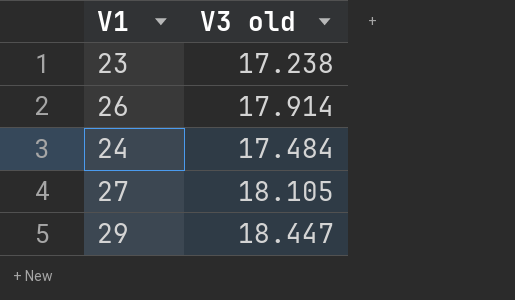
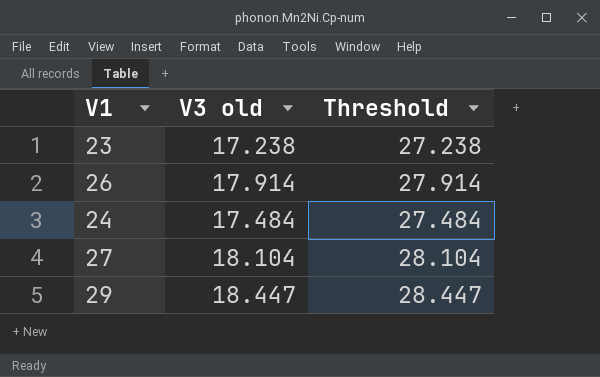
column Threshold | formula: none -> [V3 old] + 10
27 | V3 old: 18.105 -> 18.104

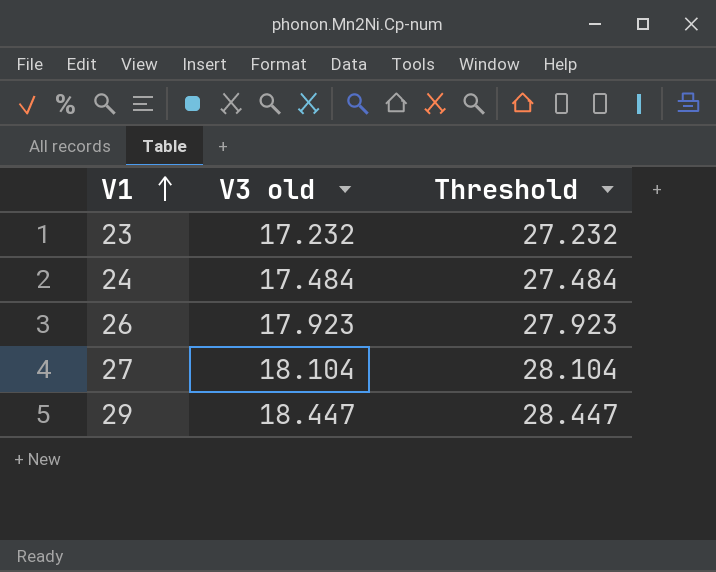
row order: none -> V1 ascending
23 | V3 old: 17.238 -> 17.232
23 | Threshold: 27.238 -> 27.232
26 | V3 old: 17.914 -> 17.923
26 | Threshold: 27.914 -> 27.923

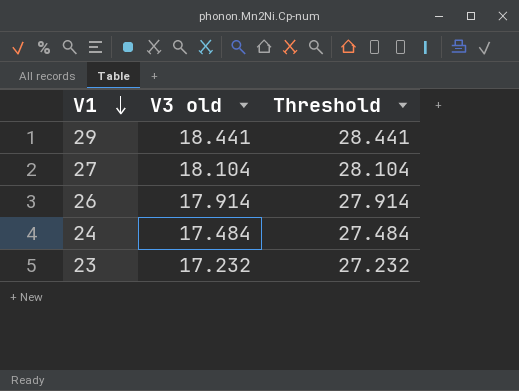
row order: V1 ascending -> V1 descending
29 | V3 old: 18.447 -> 18.441
29 | Threshold: 28.447 -> 28.441
26 | V3 old: 17.923 -> 17.914
26 | Threshold: 27.923 -> 27.914

